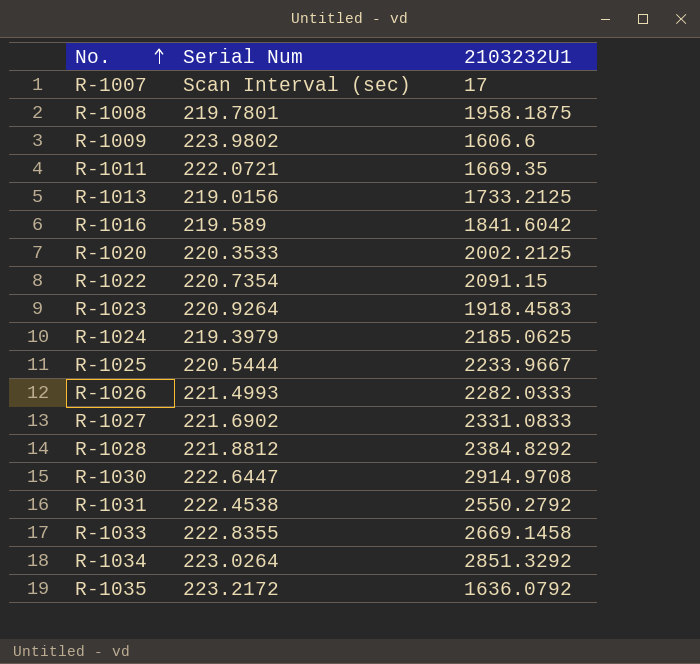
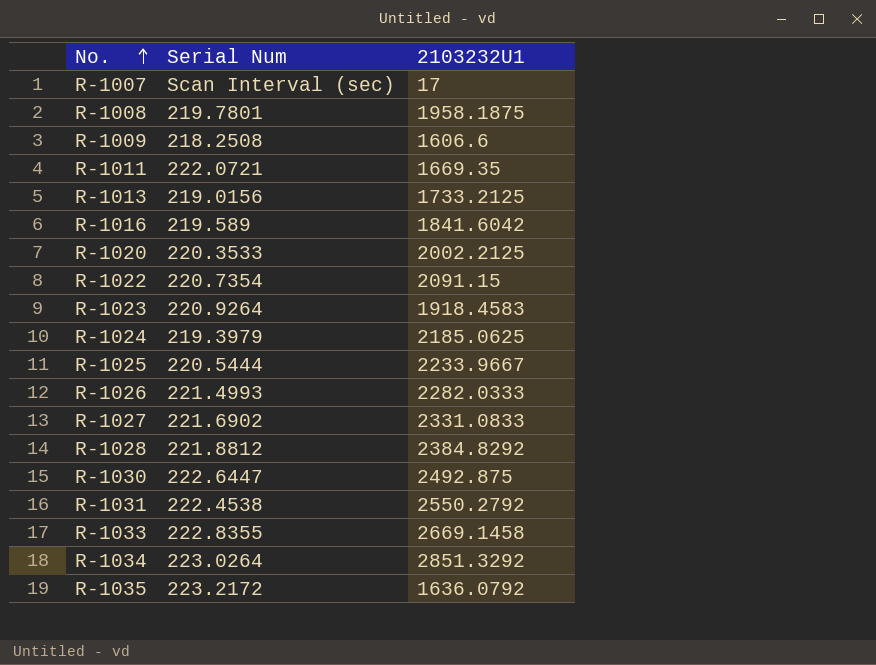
R-1009 | Serial Num: 223.9802 -> 218.2508
R-1030 | 2103232U1: 2914.9708 -> 2492.875

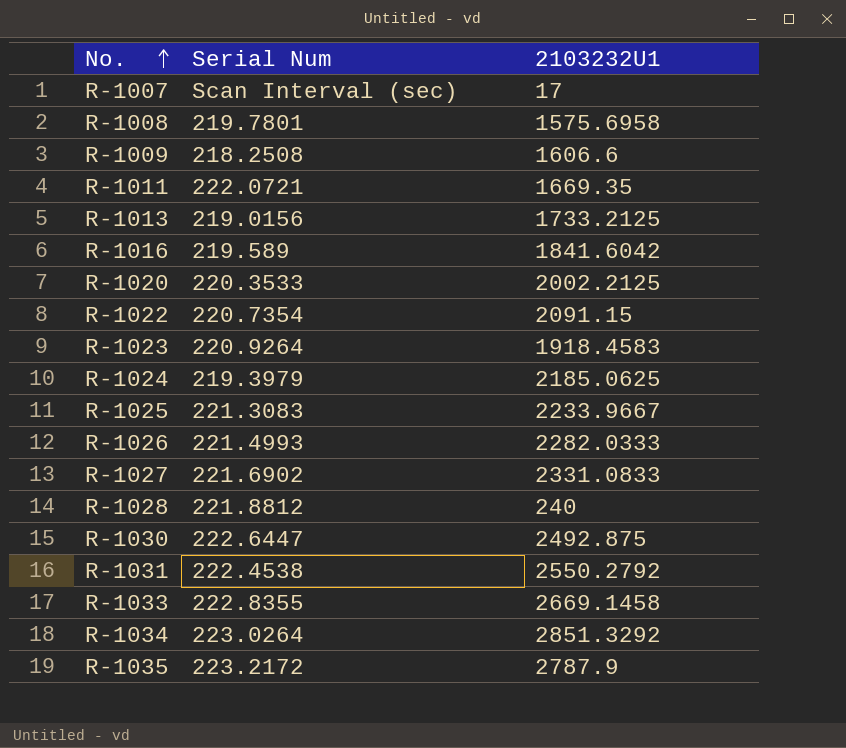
R-1008 | 2103232U1: 1958.1875 -> 1575.6958
R-1025 | Serial Num: 220.5444 -> 221.3083
R-1028 | 2103232U1: 2384.8292 -> 240
R-1035 | 2103232U1: 1636.0792 -> 2787.9

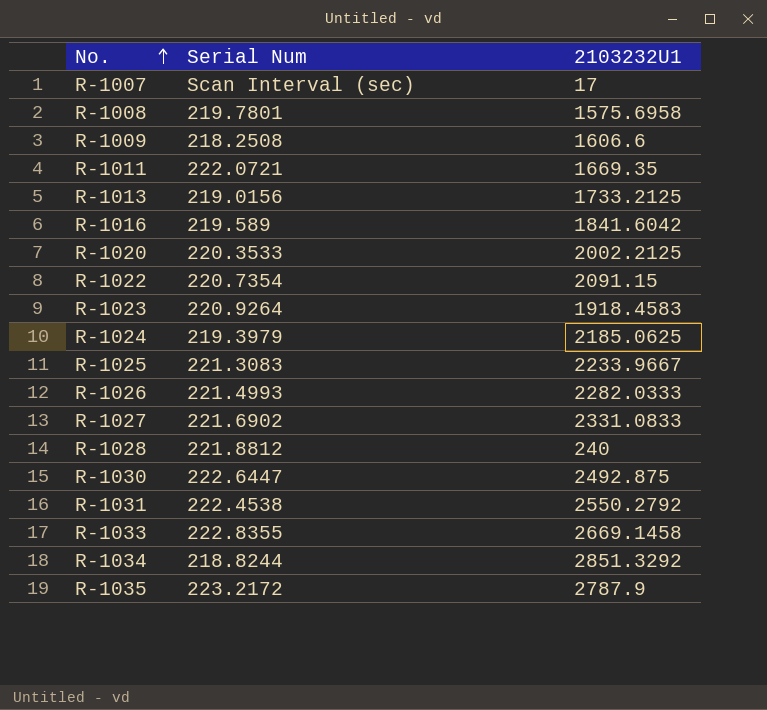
R-1034 | Serial Num: 223.0264 -> 218.8244

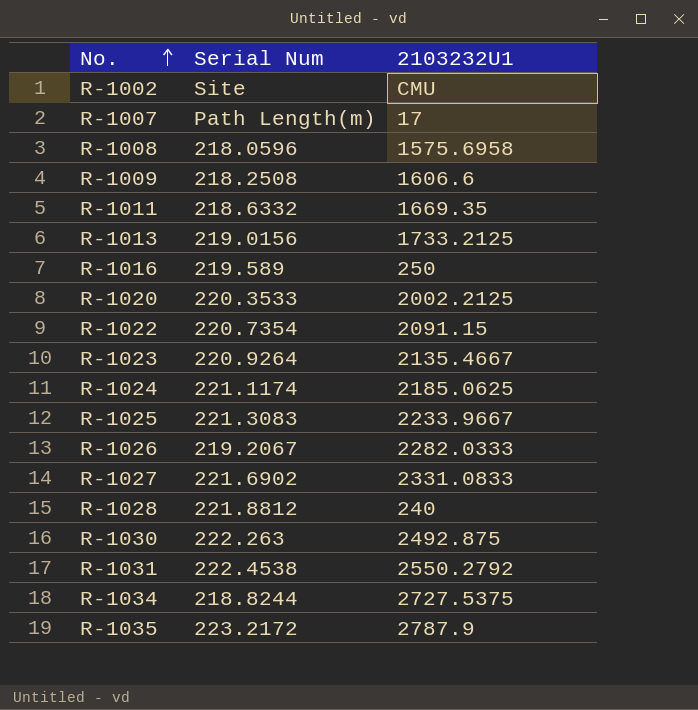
row R-1033: 222.8355 | 2669.1458 -> none
row R-1002: none -> Site | CMU
R-1007 | Serial Num: Scan Interval (sec) -> Path Length(m)
R-1008 | Serial Num: 219.7801 -> 218.0596
R-1011 | Serial Num: 222.0721 -> 218.6332
R-1016 | 2103232U1: 1841.6042 -> 250
R-1023 | 2103232U1: 1918.4583 -> 2135.4667
R-1024 | Serial Num: 219.3979 -> 221.1174
R-1026 | Serial Num: 221.4993 -> 219.2067
R-1030 | Serial Num: 222.6447 -> 222.263
R-1034 | 2103232U1: 2851.3292 -> 2727.5375

